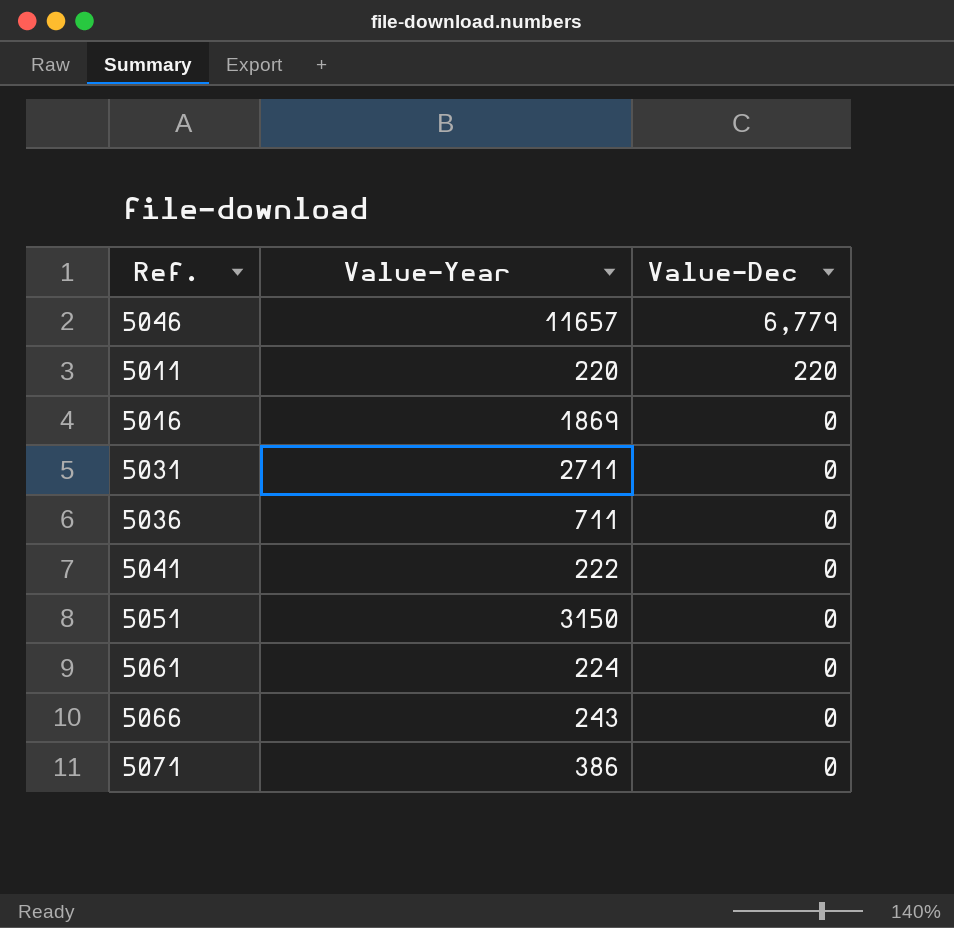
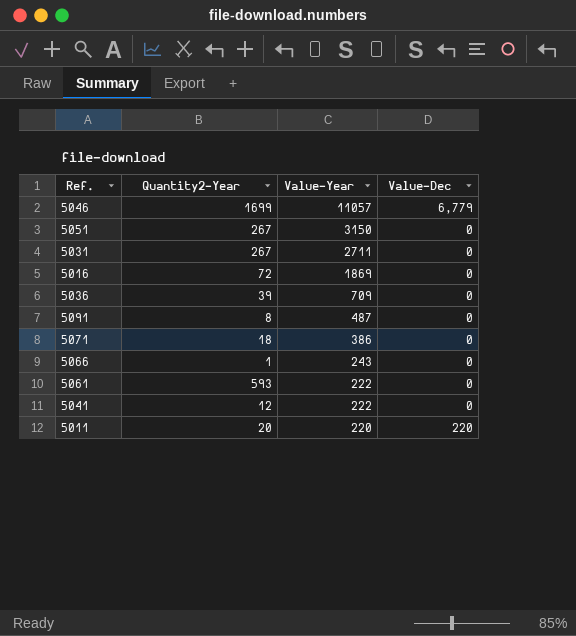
row order: Value-Dec descending -> Value-Year descending
column Quantity2-Year | position: none -> 2
5046 | Value-Year: 11657 -> 11057
5036 | Value-Year: 711 -> 709
row 5091: none -> 8 | 487 | 0
5061 | Value-Year: 224 -> 222

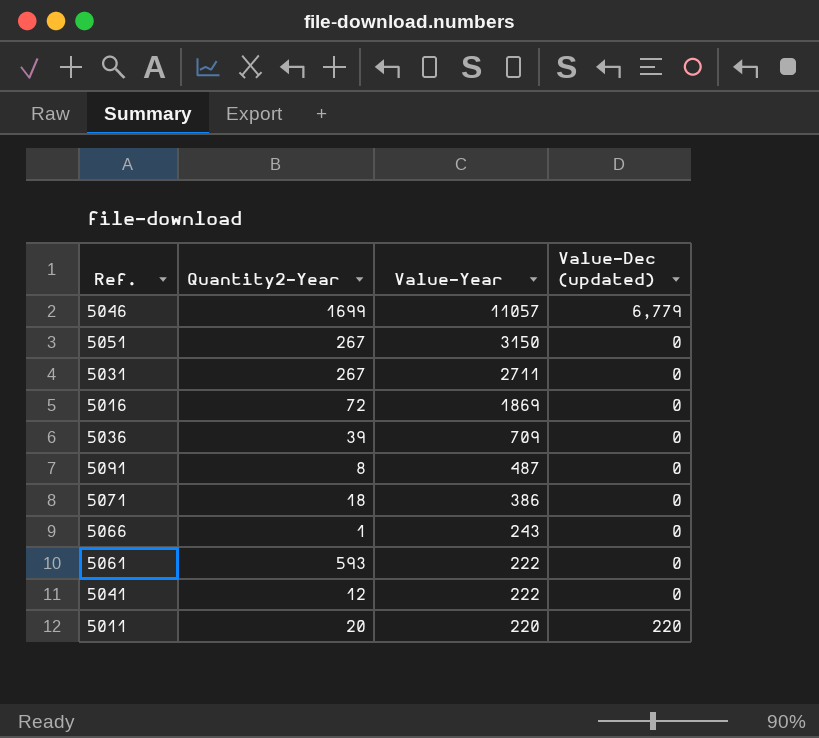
column name: Value-Dec -> Value-Dec (updated)

